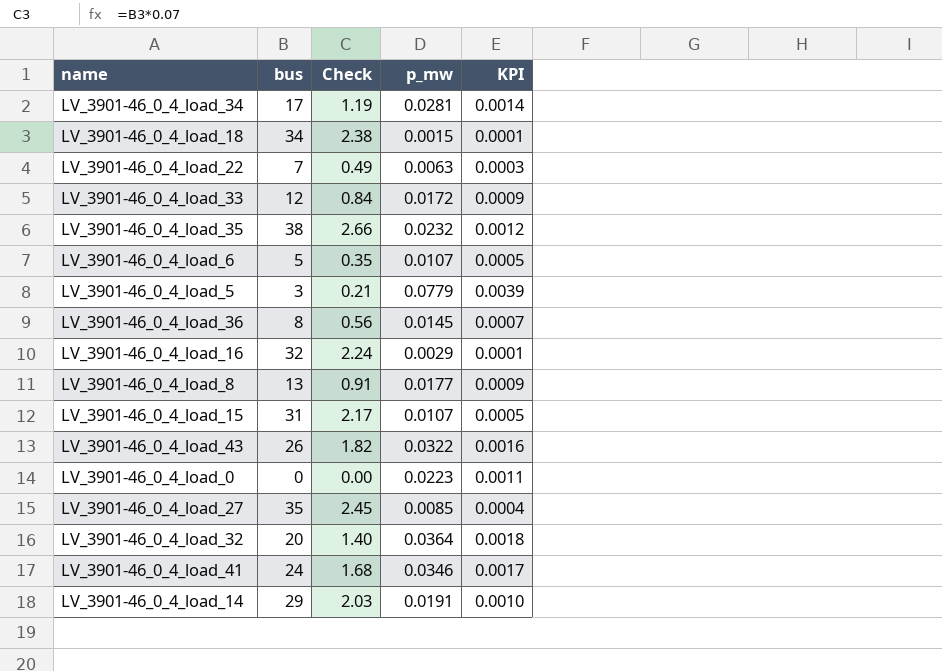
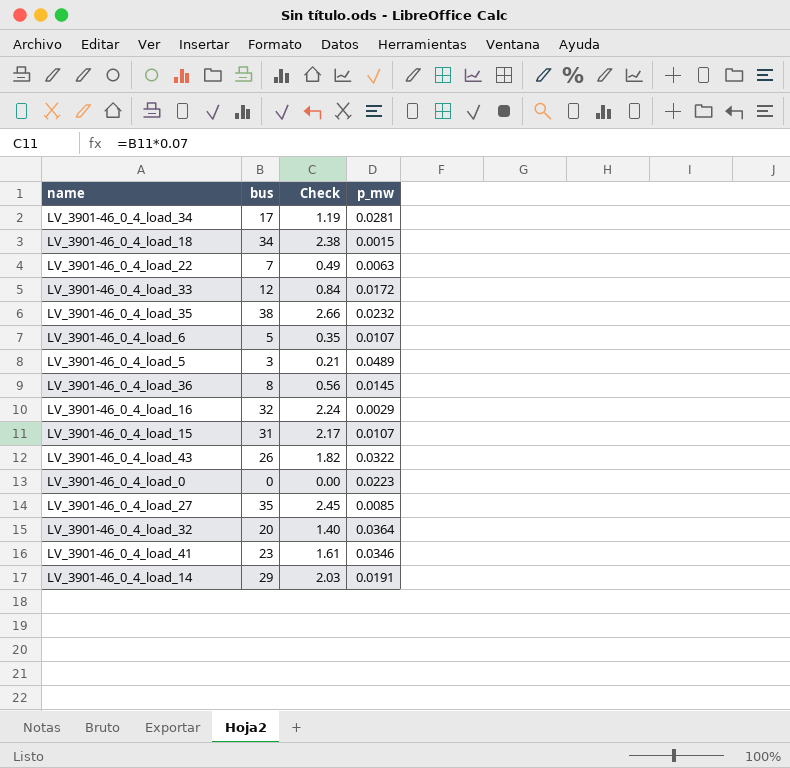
column KPI | formula: [p_mw] * 0.05 -> none
row LV_3901-46_0_4_load_8: 13 | 0.91 | 0.0177 | 0.0009 -> none
LV_3901-46_0_4_load_5 | p_mw: 0.0779 -> 0.0489
LV_3901-46_0_4_load_41 | bus: 24 -> 23
LV_3901-46_0_4_load_41 | Check: 1.68 -> 1.61

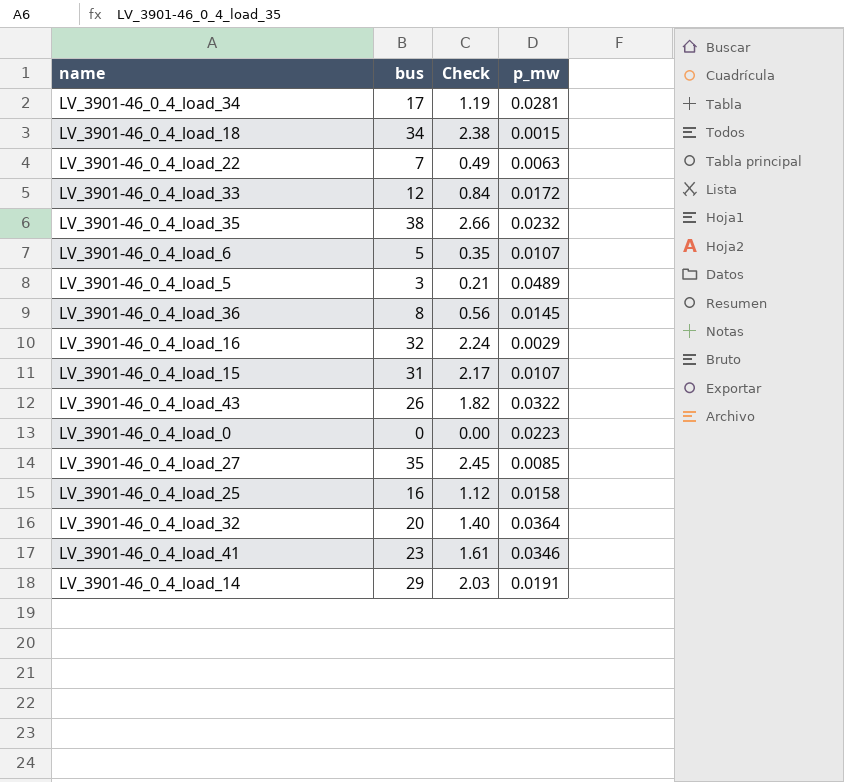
row LV_3901-46_0_4_load_25: none -> 16 | 1.12 | 0.0158

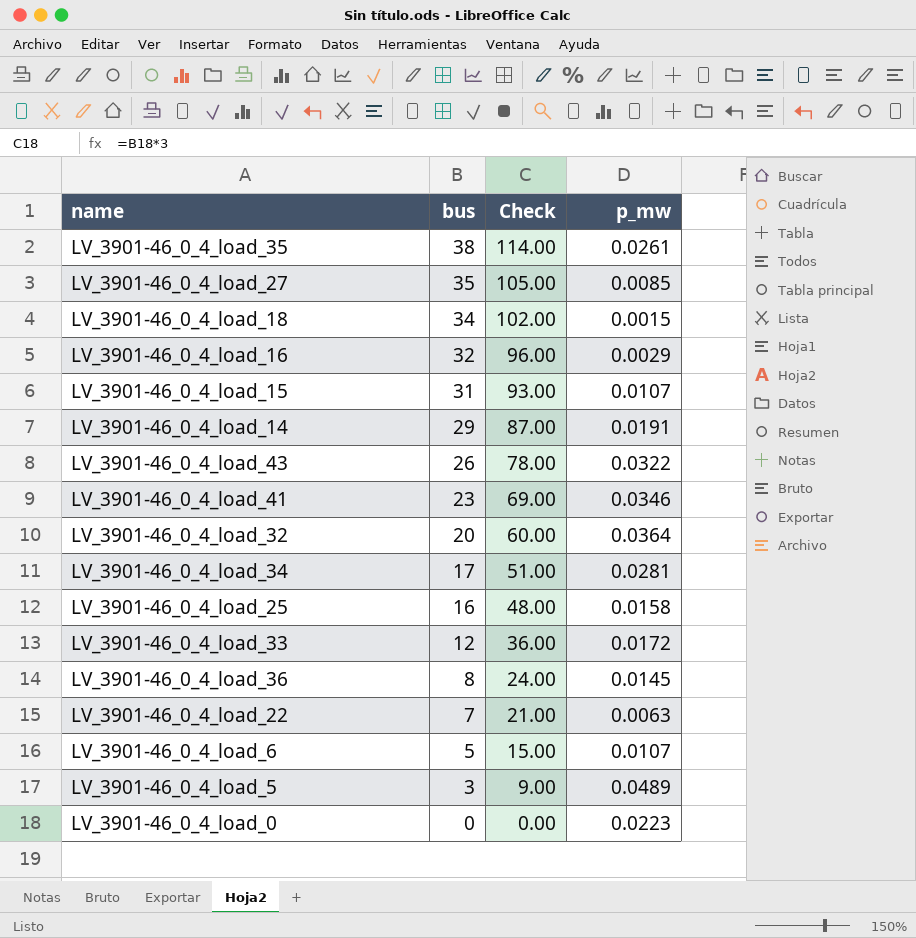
row order: none -> bus descending
column Check | formula: [bus] * 0.07 -> [bus] * 3
LV_3901-46_0_4_load_35 | p_mw: 0.0232 -> 0.0261

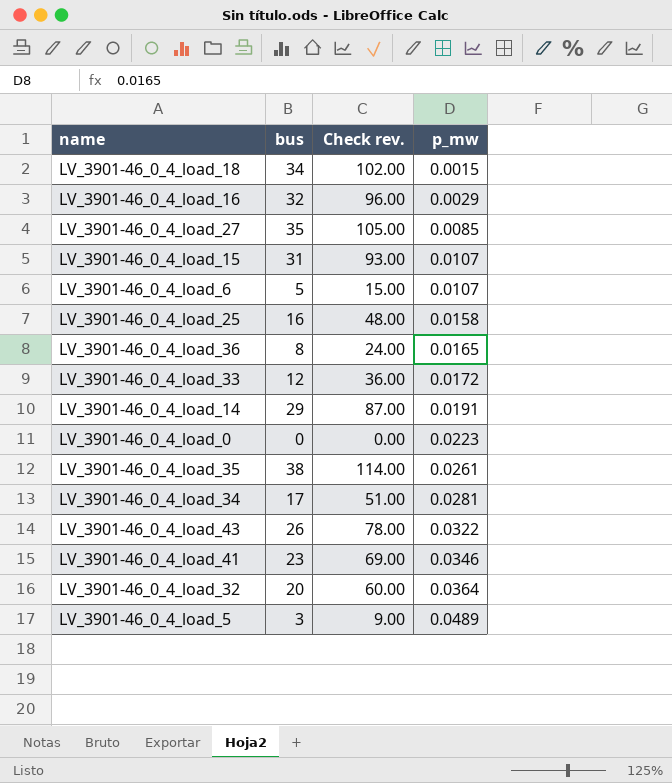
row order: bus descending -> p_mw ascending
column name: Check -> Check rev.
row LV_3901-46_0_4_load_22: 7 | 21.00 | 0.0063 -> none
LV_3901-46_0_4_load_36 | p_mw: 0.0145 -> 0.0165

